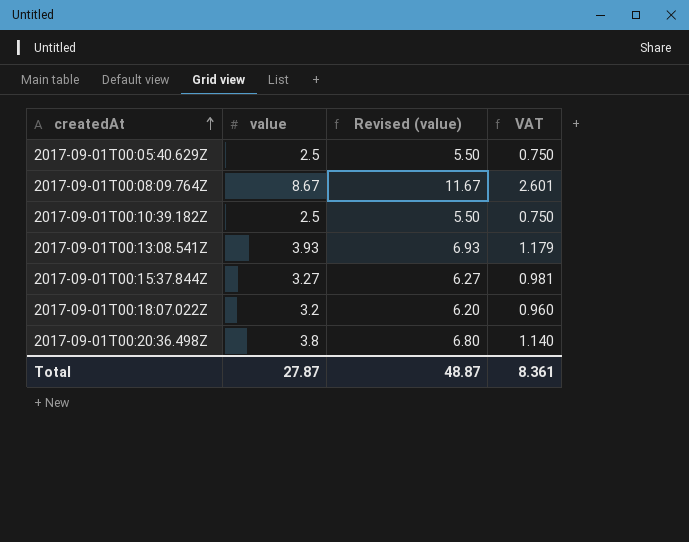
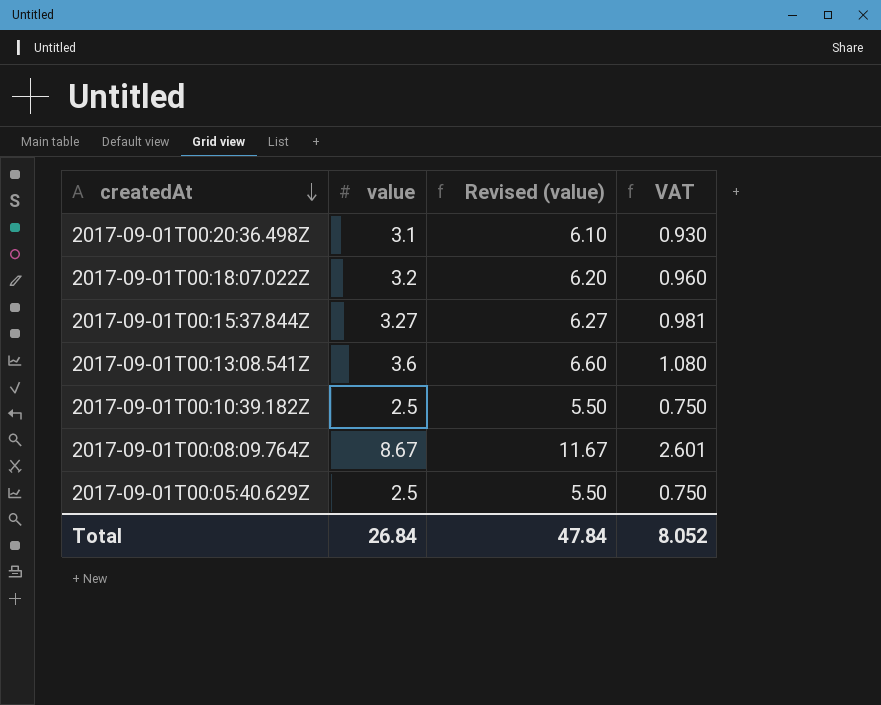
row order: createdAt ascending -> createdAt descending
2017-09-01T00:20:36.498Z | value: 3.8 -> 3.1
2017-09-01T00:20:36.498Z | Revised (value): 6.80 -> 6.10
2017-09-01T00:20:36.498Z | VAT: 1.140 -> 0.930
2017-09-01T00:13:08.541Z | value: 3.93 -> 3.6
2017-09-01T00:13:08.541Z | Revised (value): 6.93 -> 6.60
2017-09-01T00:13:08.541Z | VAT: 1.179 -> 1.080
Total | value: 27.87 -> 26.84
Total | Revised (value): 48.87 -> 47.84
Total | VAT: 8.361 -> 8.052

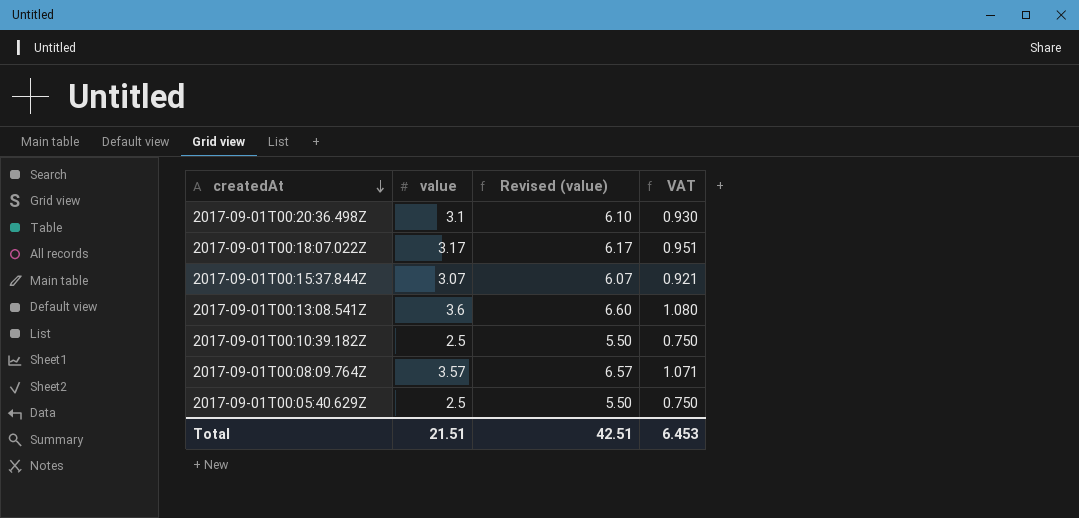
2017-09-01T00:18:07.022Z | value: 3.2 -> 3.17
2017-09-01T00:18:07.022Z | Revised (value): 6.20 -> 6.17
2017-09-01T00:18:07.022Z | VAT: 0.960 -> 0.951
2017-09-01T00:15:37.844Z | value: 3.27 -> 3.07
2017-09-01T00:15:37.844Z | Revised (value): 6.27 -> 6.07
2017-09-01T00:15:37.844Z | VAT: 0.981 -> 0.921
2017-09-01T00:08:09.764Z | value: 8.67 -> 3.57
2017-09-01T00:08:09.764Z | Revised (value): 11.67 -> 6.57
2017-09-01T00:08:09.764Z | VAT: 2.601 -> 1.071
Total | value: 26.84 -> 21.51
Total | Revised (value): 47.84 -> 42.51
Total | VAT: 8.052 -> 6.453

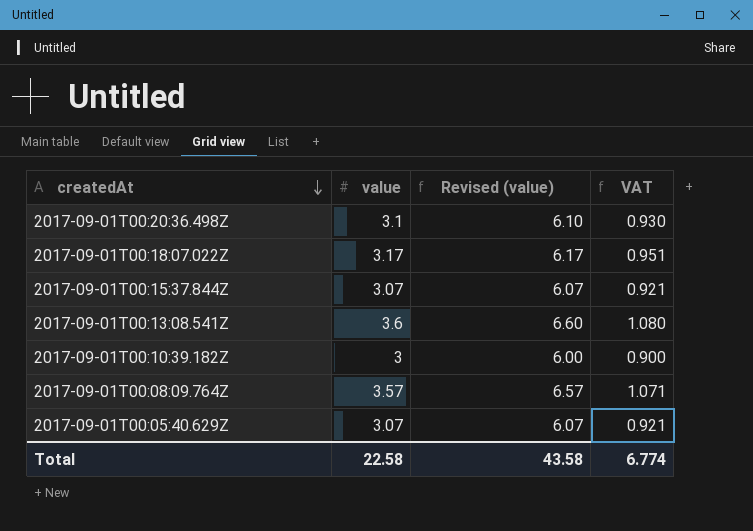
2017-09-01T00:10:39.182Z | value: 2.5 -> 3
2017-09-01T00:10:39.182Z | Revised (value): 5.50 -> 6.00
2017-09-01T00:10:39.182Z | VAT: 0.750 -> 0.900
2017-09-01T00:05:40.629Z | value: 2.5 -> 3.07
2017-09-01T00:05:40.629Z | Revised (value): 5.50 -> 6.07
2017-09-01T00:05:40.629Z | VAT: 0.750 -> 0.921
Total | value: 21.51 -> 22.58
Total | Revised (value): 42.51 -> 43.58
Total | VAT: 6.453 -> 6.774

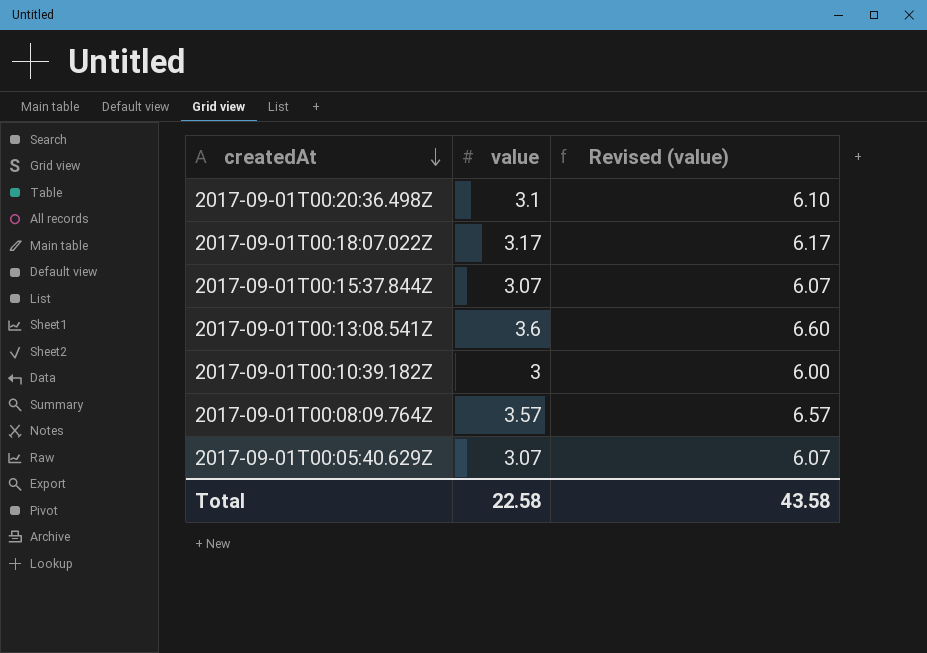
column VAT | formula: [value] * 0.3 -> none

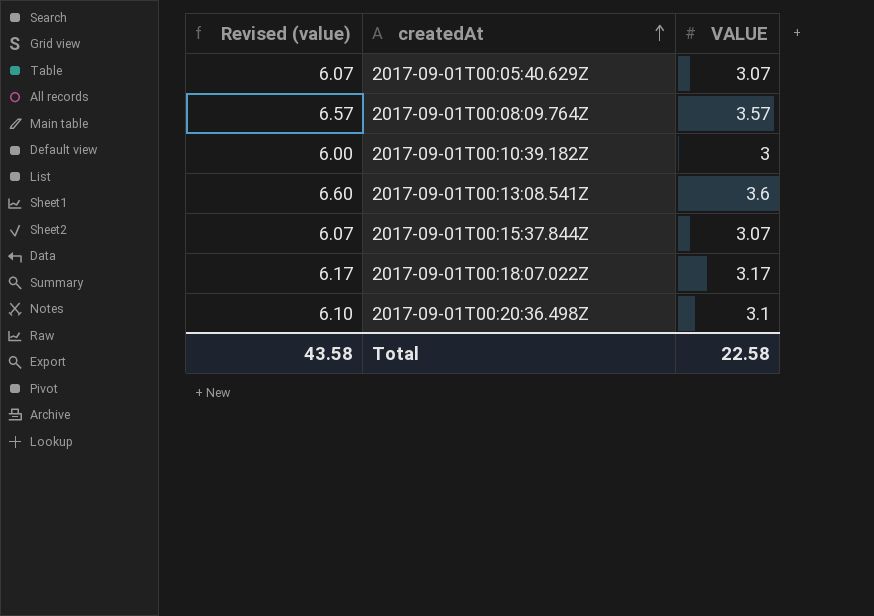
row order: createdAt descending -> createdAt ascending
column Revised (value) | position: 3 -> 1
column name: value -> VALUE

